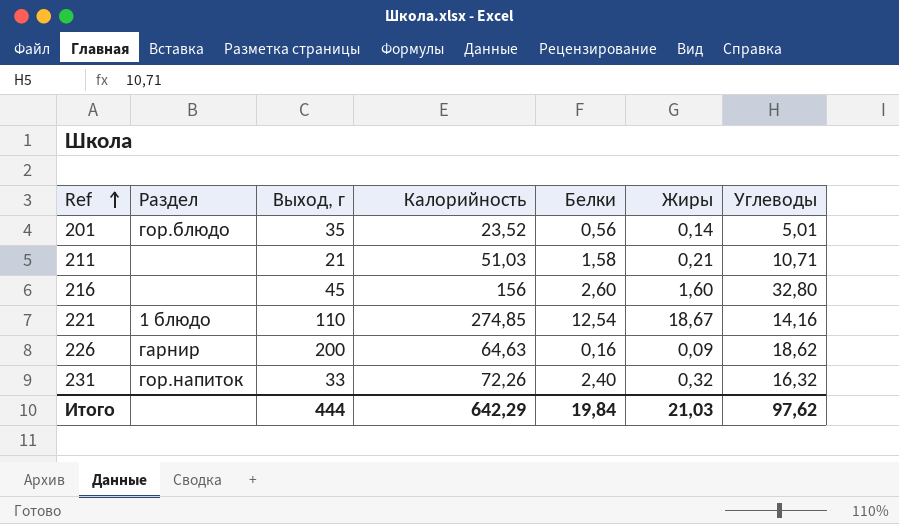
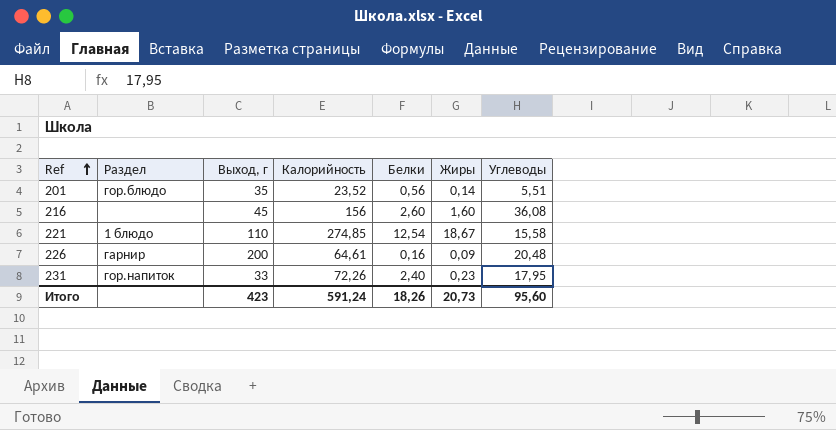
row 211: none | 21 | 51,03 | 1,58 | 0,21 | 10,71 -> none
201 | Углеводы: 5,01 -> 5,51
216 | Углеводы: 32,80 -> 36,08
221 | Углеводы: 14,16 -> 15,58
226 | Калорийность: 64,63 -> 64,61
226 | Углеводы: 18,62 -> 20,48
231 | Жиры: 0,32 -> 0,23
231 | Углеводы: 16,32 -> 17,95
Итого | Выход, г: 444 -> 423
Итого | Калорийность: 642,29 -> 591,24
Итого | Белки: 19,84 -> 18,26
Итого | Жиры: 21,03 -> 20,73
Итого | Углеводы: 97,62 -> 95,60

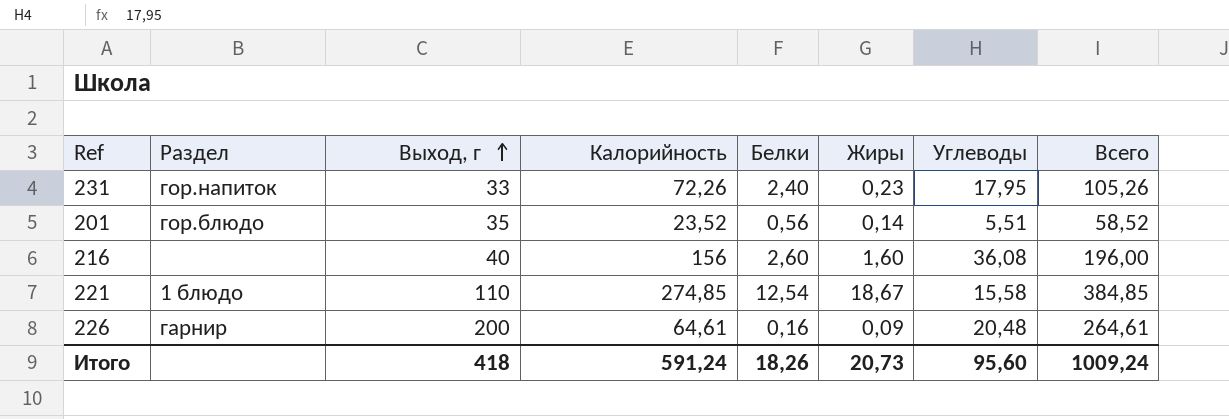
row order: Ref ascending -> Выход, г ascending
column Всего | formula: none -> [Выход, г] + [Калорийность]
216 | Выход, г: 45 -> 40
Итого | Выход, г: 423 -> 418

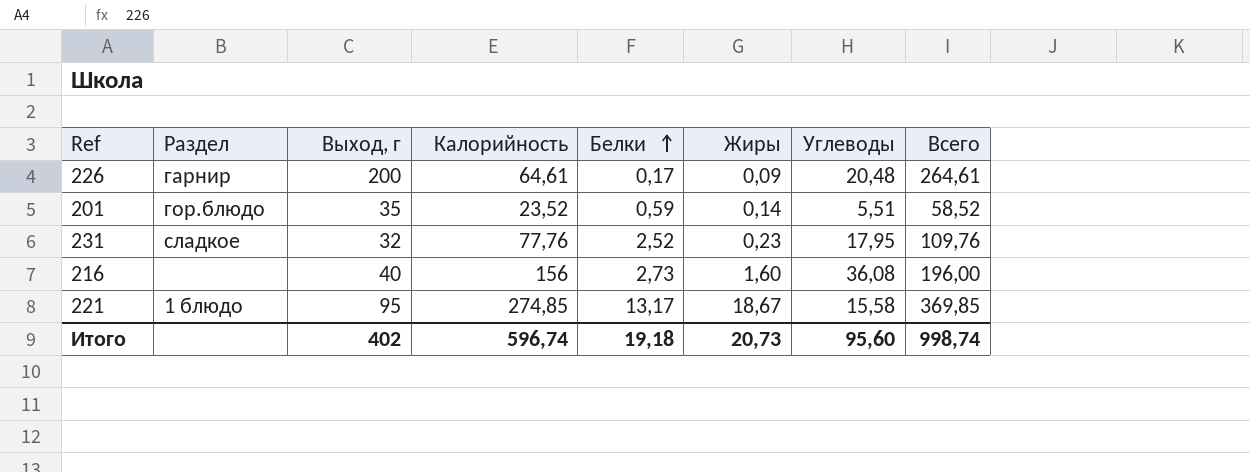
row order: Выход, г ascending -> Белки ascending
226 | Белки: 0,16 -> 0,17
201 | Белки: 0,56 -> 0,59
231 | Раздел: гор.напиток -> сладкое
231 | Выход, г: 33 -> 32
231 | Калорийность: 72,26 -> 77,76
231 | Белки: 2,40 -> 2,52
231 | Всего: 105,26 -> 109,76
216 | Белки: 2,60 -> 2,73
221 | Выход, г: 110 -> 95
221 | Белки: 12,54 -> 13,17
221 | Всего: 384,85 -> 369,85
Итого | Выход, г: 418 -> 402
Итого | Калорийность: 591,24 -> 596,74
Итого | Белки: 18,26 -> 19,18
Итого | Всего: 1009,24 -> 998,74

